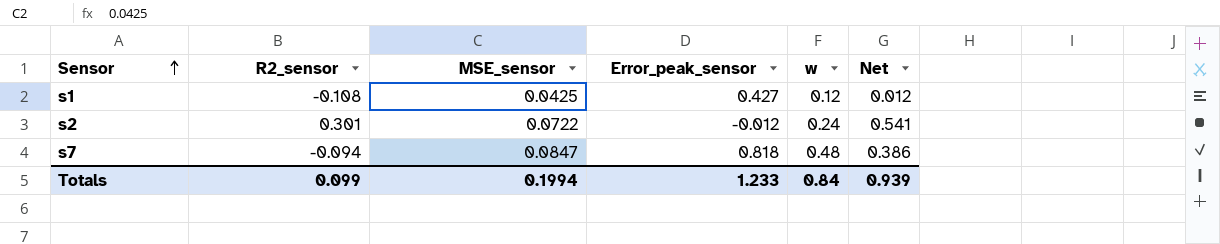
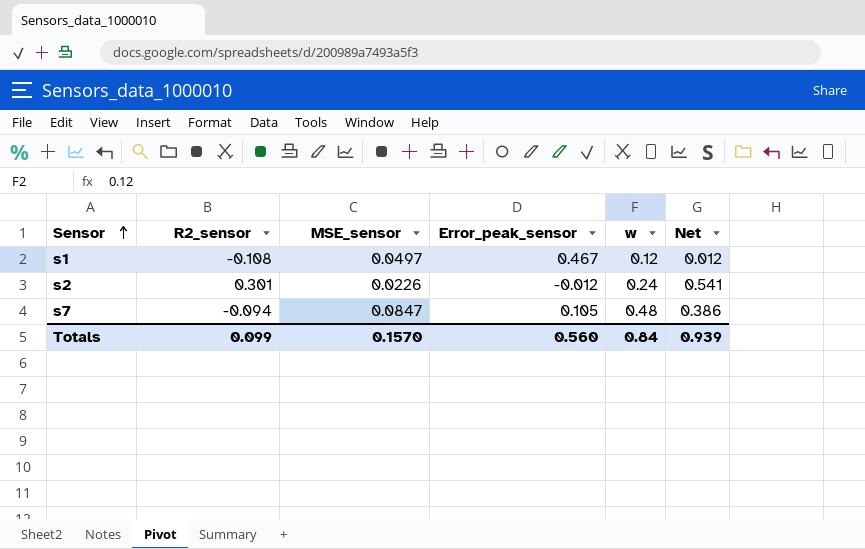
s1 | MSE_sensor: 0.0425 -> 0.0497
s1 | Error_peak_sensor: 0.427 -> 0.467
s2 | MSE_sensor: 0.0722 -> 0.0226
s7 | Error_peak_sensor: 0.818 -> 0.105
Totals | MSE_sensor: 0.1994 -> 0.1570
Totals | Error_peak_sensor: 1.233 -> 0.560

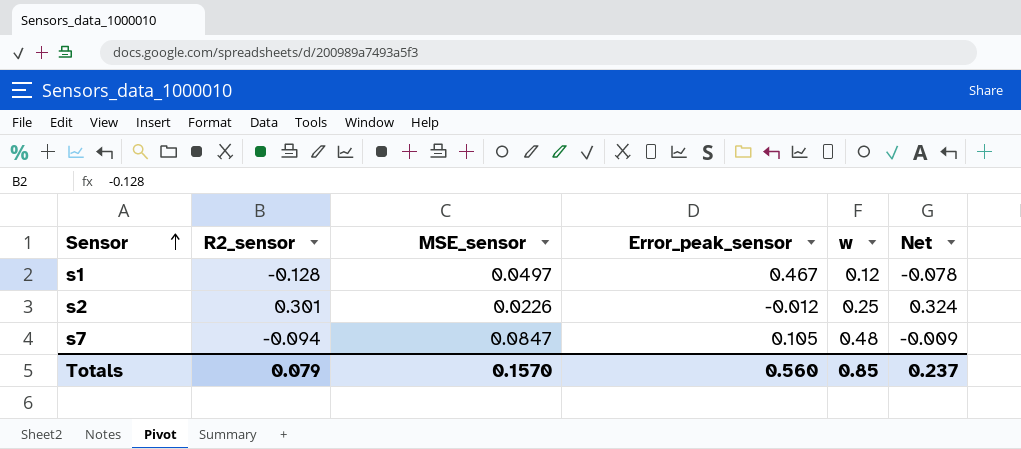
column Net | formula: [R2_sensor] + [w] -> [R2_sensor] + [MSE_sensor]
s1 | R2_sensor: -0.108 -> -0.128
s2 | w: 0.24 -> 0.25
Totals | R2_sensor: 0.099 -> 0.079
Totals | w: 0.84 -> 0.85
Totals | Net: 0.939 -> 0.237

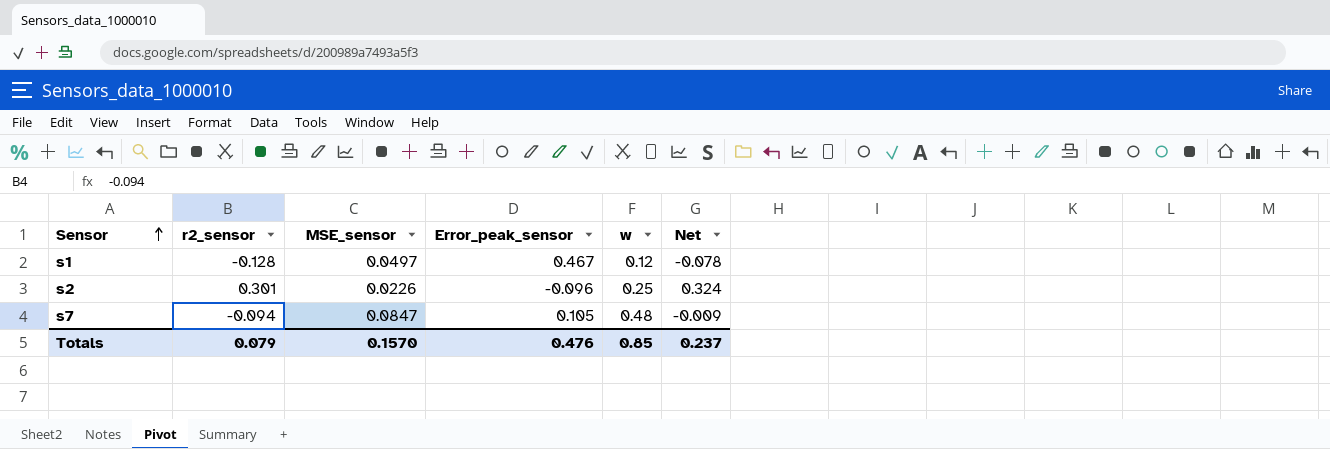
column name: R2_sensor -> r2_sensor
s2 | Error_peak_sensor: -0.012 -> -0.096
Totals | Error_peak_sensor: 0.560 -> 0.476

